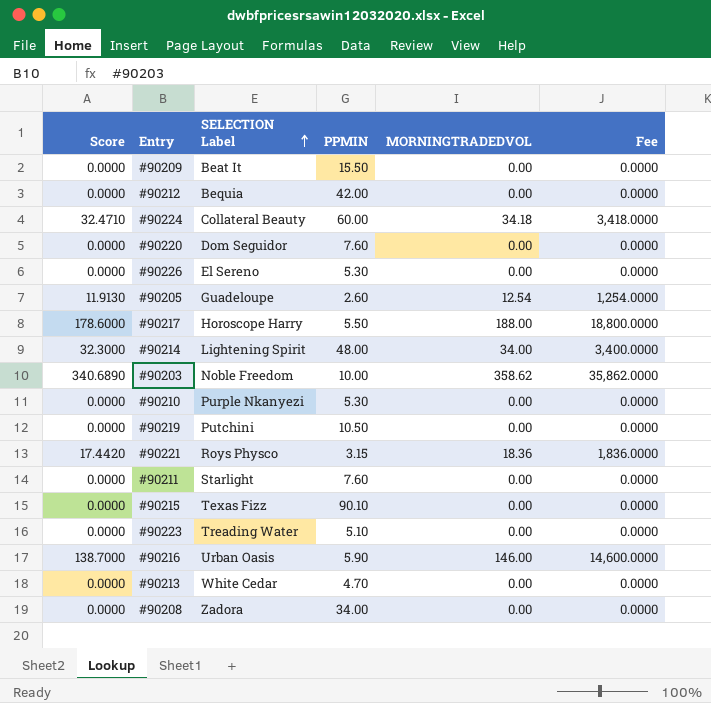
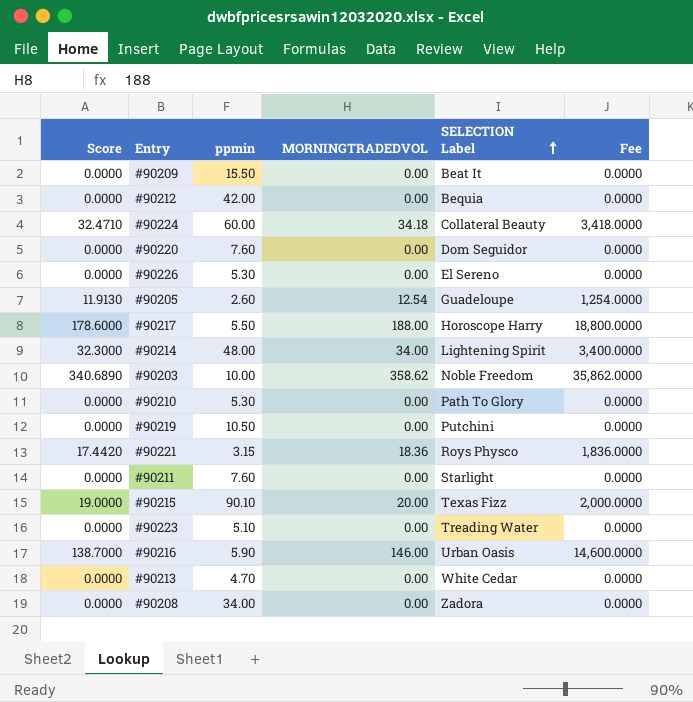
column name: PPMIN -> ppmin
column SELECTION Label | position: 3 -> 5
#90210 | SELECTION Label: Purple Nkanyezi -> Path To Glory
#90215 | Score: 0.0000 -> 19.0000
#90215 | MORNINGTRADEDVOL: 0.00 -> 20.00
#90215 | Fee: 0.0000 -> 2,000.0000

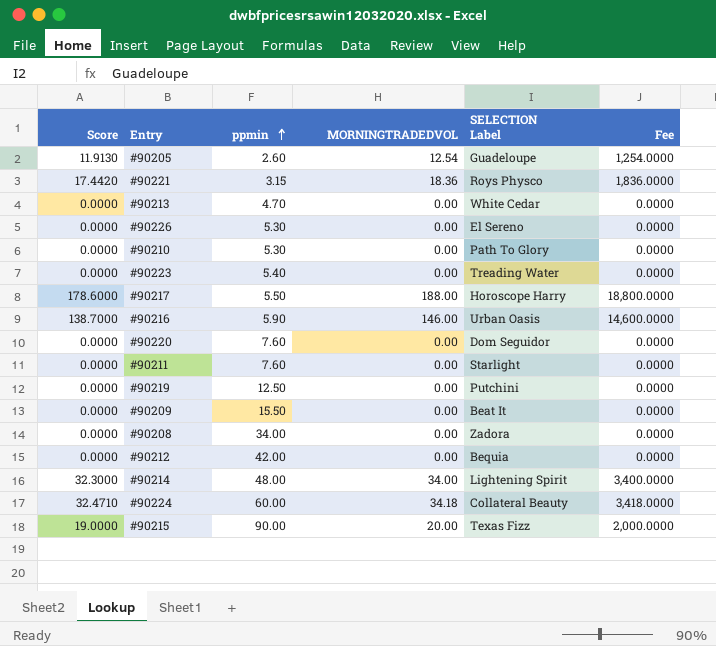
row order: SELECTION Label ascending -> ppmin ascending
row #90203: 340.6890 | 10.00 | 358.62 | Noble Freedom | 35,862.0000 -> none
#90223 | ppmin: 5.10 -> 5.40
#90219 | ppmin: 10.50 -> 12.50
#90215 | ppmin: 90.10 -> 90.00

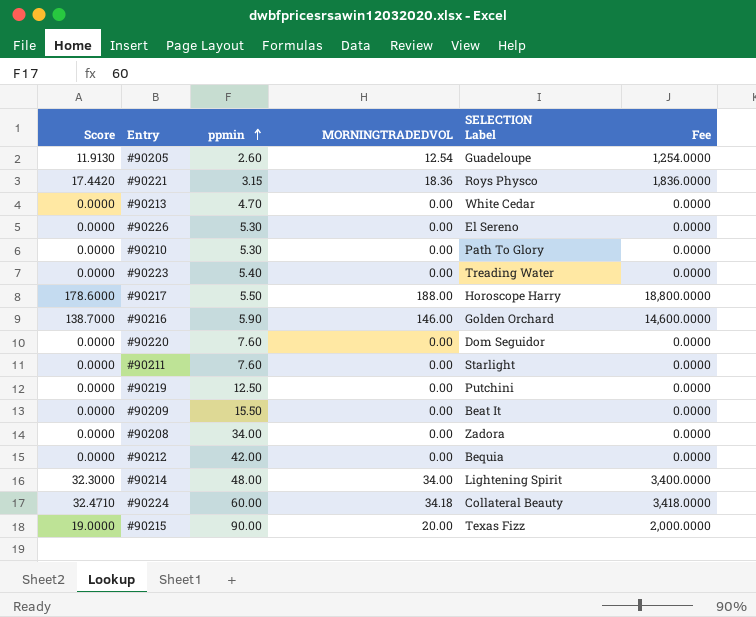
#90216 | SELECTION Label: Urban Oasis -> Golden Orchard

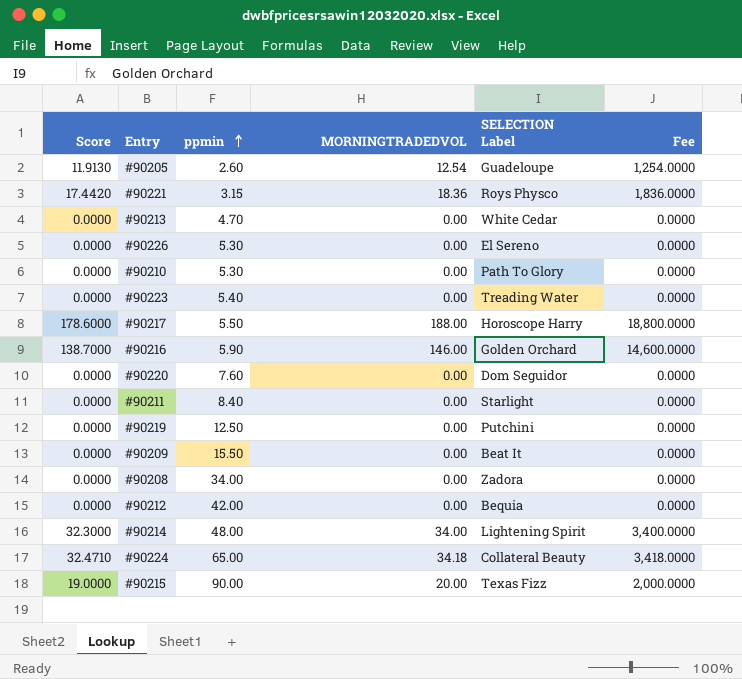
#90211 | ppmin: 7.60 -> 8.40
#90224 | ppmin: 60.00 -> 65.00

